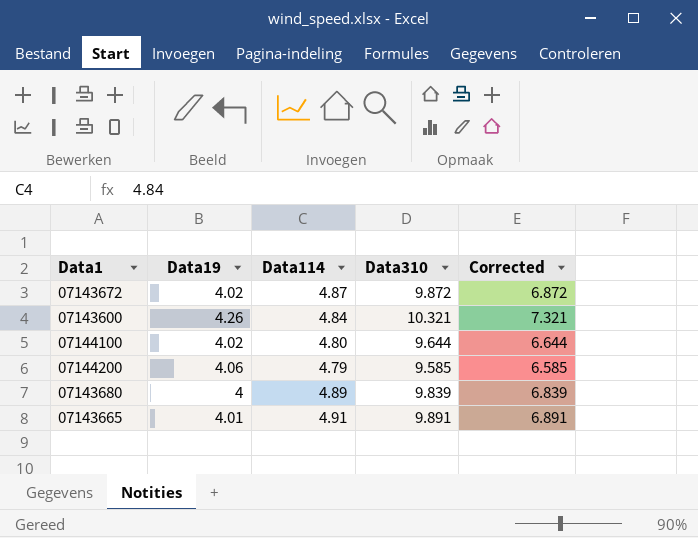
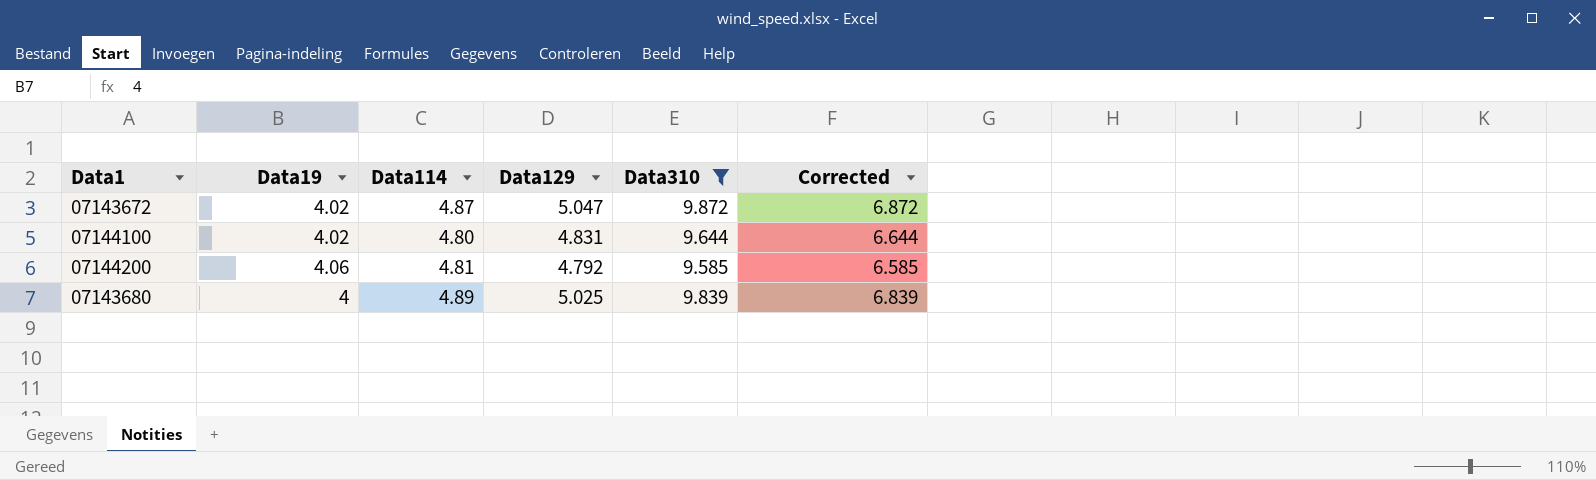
filter: none -> Data310 <= 9.872
column Data129 | position: none -> 4
07144200 | Data114: 4.79 -> 4.81

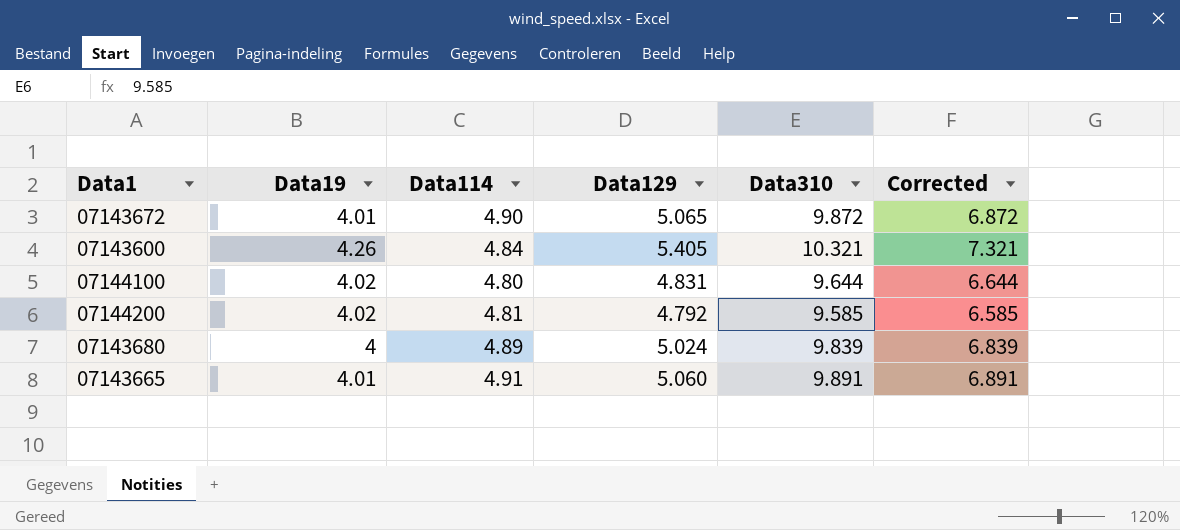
filter: Data310 <= 9.872 -> none
07143672 | Data19: 4.02 -> 4.01
07143672 | Data114: 4.87 -> 4.90
07143672 | Data129: 5.047 -> 5.065
07144200 | Data19: 4.06 -> 4.02
07143680 | Data129: 5.025 -> 5.024

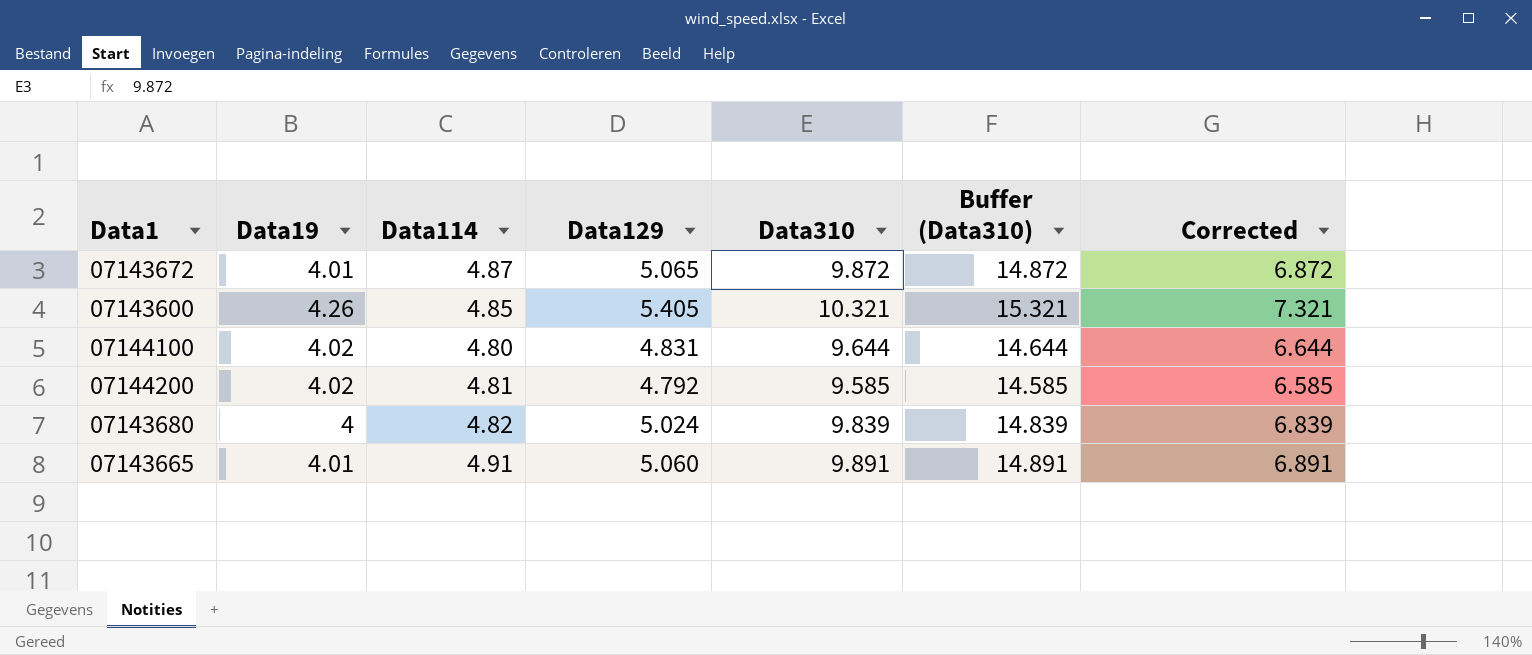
column Buffer (Data310) | formula: none -> [Data310] + 5
07143672 | Data114: 4.90 -> 4.87
07143600 | Data114: 4.84 -> 4.85
07143680 | Data114: 4.89 -> 4.82

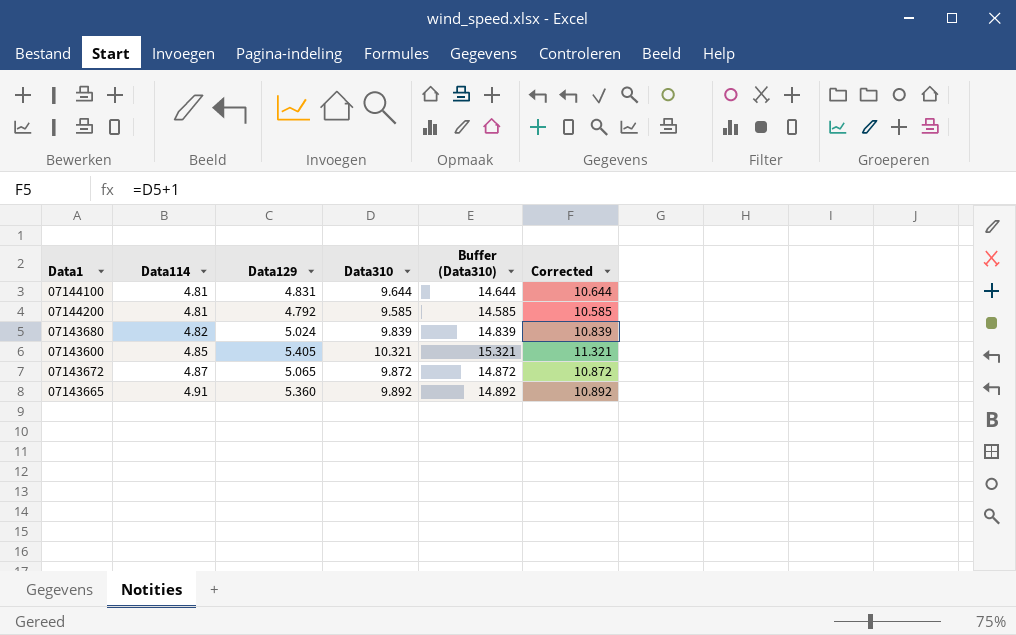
row order: none -> Data114 ascending
column Data19 | position: 2 -> none
column Corrected | formula: [Data310] - 3 -> [Data310] + 1
07144100 | Data114: 4.80 -> 4.81
07143665 | Data129: 5.060 -> 5.360
07143665 | Data310: 9.891 -> 9.892
07143665 | Buffer (Data310): 14.891 -> 14.892

